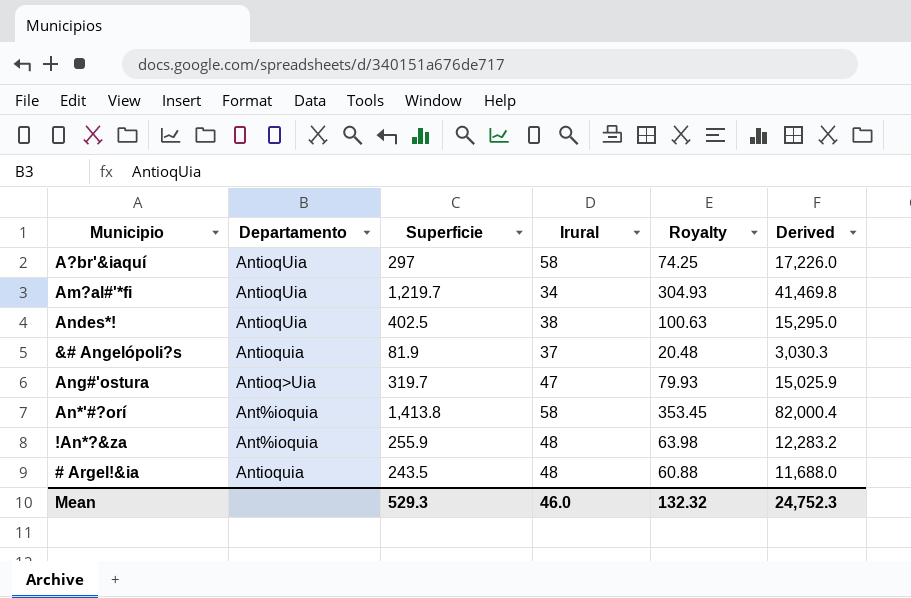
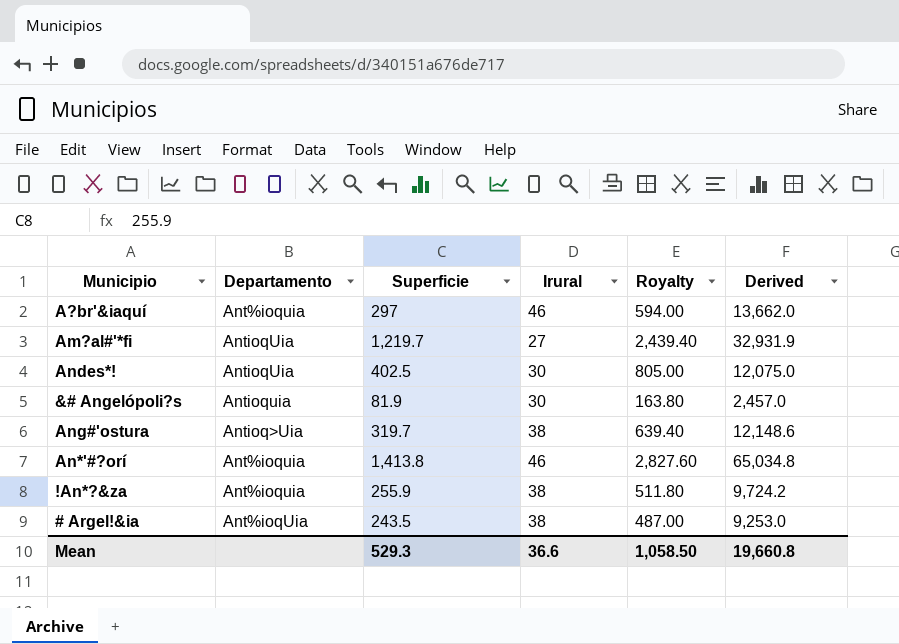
column Royalty | formula: [Superficie] * 0.25 -> [Superficie] * 2
A?br'&iaquí | Departamento: AntioqUia -> Ant%ioquia
A?br'&iaquí | Irural: 58 -> 46
A?br'&iaquí | Derived: 17,226.0 -> 13,662.0
Am?al#'*fi | Irural: 34 -> 27
Am?al#'*fi | Derived: 41,469.8 -> 32,931.9
Andes*! | Irural: 38 -> 30
Andes*! | Derived: 15,295.0 -> 12,075.0
&# Angelópoli?s | Irural: 37 -> 30
&# Angelópoli?s | Derived: 3,030.3 -> 2,457.0
Ang#'ostura | Irural: 47 -> 38
Ang#'ostura | Derived: 15,025.9 -> 12,148.6
An*'#?orí | Irural: 58 -> 46
An*'#?orí | Derived: 82,000.4 -> 65,034.8
!An*?&za | Irural: 48 -> 38
!An*?&za | Derived: 12,283.2 -> 9,724.2
# Argel!&ia | Departamento: Antioquia -> Ant%ioqUia
# Argel!&ia | Irural: 48 -> 38
# Argel!&ia | Derived: 11,688.0 -> 9,253.0
Mean | Irural: 46.0 -> 36.6
Mean | Royalty: 132.32 -> 1,058.50
Mean | Derived: 24,752.3 -> 19,660.8

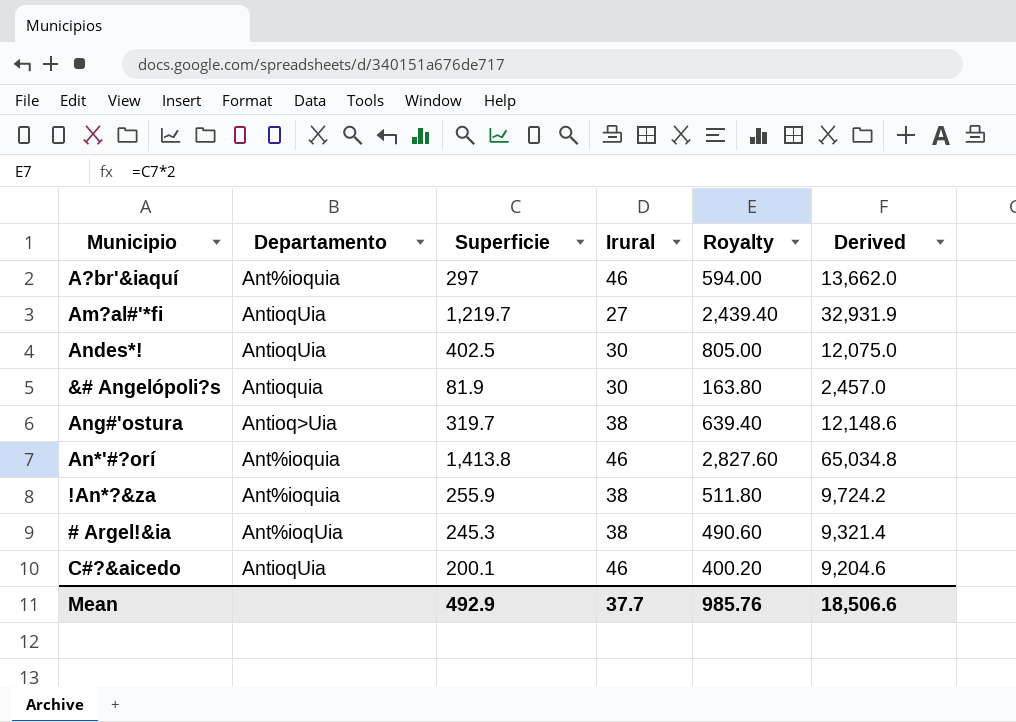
# Argel!&ia | Superficie: 243.5 -> 245.3
# Argel!&ia | Royalty: 487.00 -> 490.60
# Argel!&ia | Derived: 9,253.0 -> 9,321.4
row C#?&aicedo: none -> AntioqUia | 200.1 | 46 | 400.20 | 9,204.6
Mean | Superficie: 529.3 -> 492.9
Mean | Irural: 36.6 -> 37.7
Mean | Royalty: 1,058.50 -> 985.76
Mean | Derived: 19,660.8 -> 18,506.6

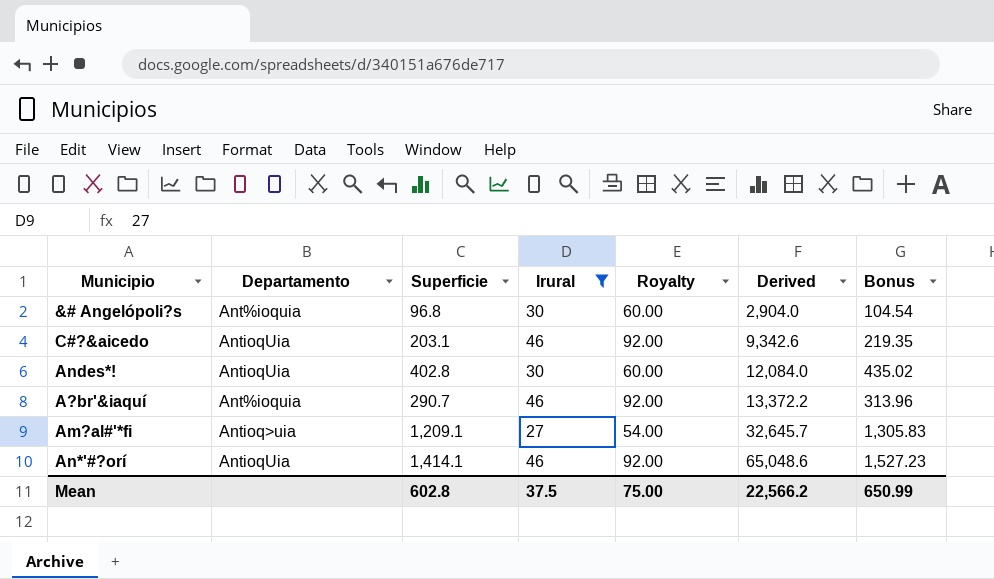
filter: none -> Irural != 38
row order: none -> Derived ascending
column Royalty | formula: [Superficie] * 2 -> [Irural] * 2
column Bonus | formula: none -> [Superficie] * 1.08
&# Angelópoli?s | Departamento: Antioquia -> Ant%ioquia
&# Angelópoli?s | Superficie: 81.9 -> 96.8
&# Angelópoli?s | Derived: 2,457.0 -> 2,904.0
C#?&aicedo | Superficie: 200.1 -> 203.1
C#?&aicedo | Derived: 9,204.6 -> 9,342.6
Andes*! | Superficie: 402.5 -> 402.8
Andes*! | Derived: 12,075.0 -> 12,084.0
A?br'&iaquí | Superficie: 297 -> 290.7
A?br'&iaquí | Derived: 13,662.0 -> 13,372.2
Am?al#'*fi | Departamento: AntioqUia -> Antioq>uia
Am?al#'*fi | Superficie: 1,219.7 -> 1,209.1
Am?al#'*fi | Derived: 32,931.9 -> 32,645.7
An*'#?orí | Departamento: Ant%ioquia -> AntioqUia
An*'#?orí | Superficie: 1,413.8 -> 1,414.1
An*'#?orí | Derived: 65,034.8 -> 65,048.6
Mean | Superficie: 492.9 -> 602.8
Mean | Irural: 37.7 -> 37.5
Mean | Royalty: 985.76 -> 75.00
Mean | Derived: 18,506.6 -> 22,566.2

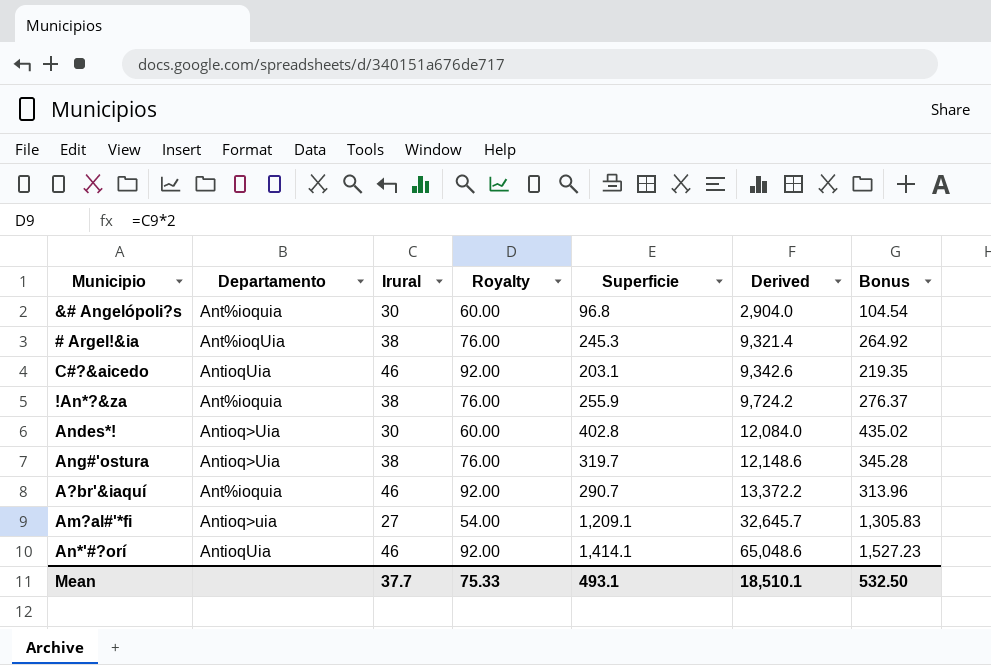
filter: Irural != 38 -> none
column Superficie | position: 3 -> 5
Andes*! | Departamento: AntioqUia -> Antioq>Uia
Mean | Irural: 37.5 -> 37.7
Mean | Royalty: 75.00 -> 75.33
Mean | Superficie: 602.8 -> 493.1
Mean | Derived: 22,566.2 -> 18,510.1
Mean | Bonus: 650.99 -> 532.50

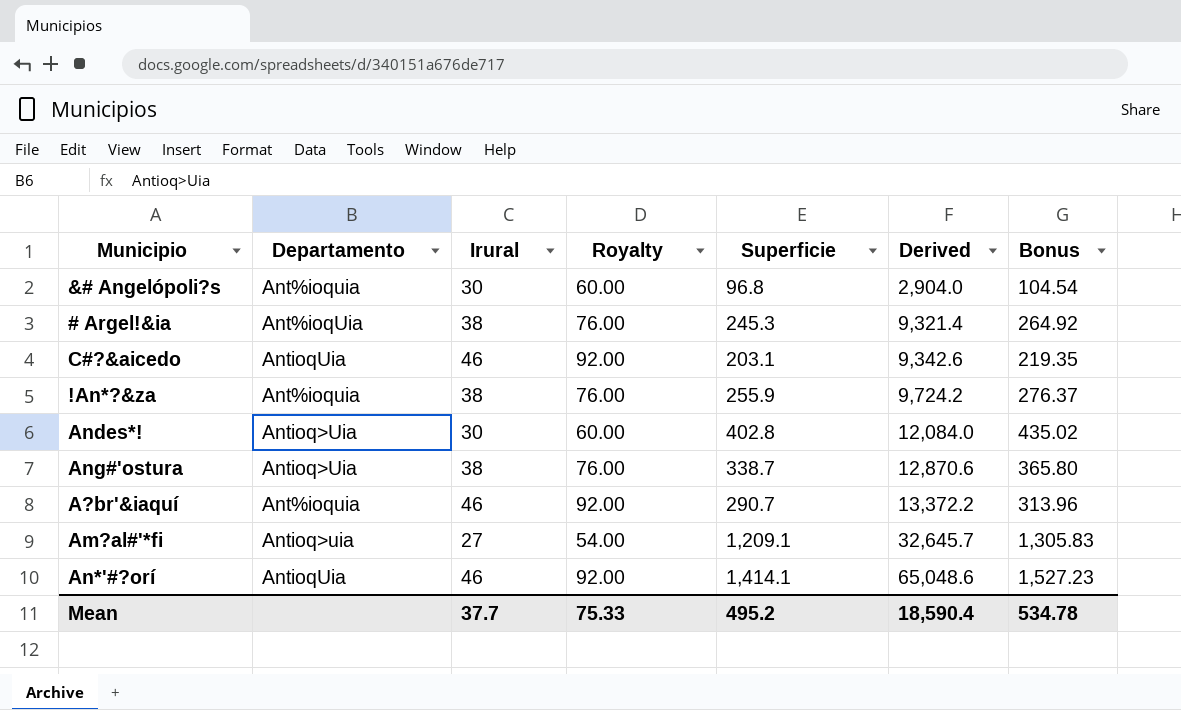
Ang#'ostura | Superficie: 319.7 -> 338.7
Ang#'ostura | Derived: 12,148.6 -> 12,870.6
Ang#'ostura | Bonus: 345.28 -> 365.80
Mean | Superficie: 493.1 -> 495.2
Mean | Derived: 18,510.1 -> 18,590.4
Mean | Bonus: 532.50 -> 534.78

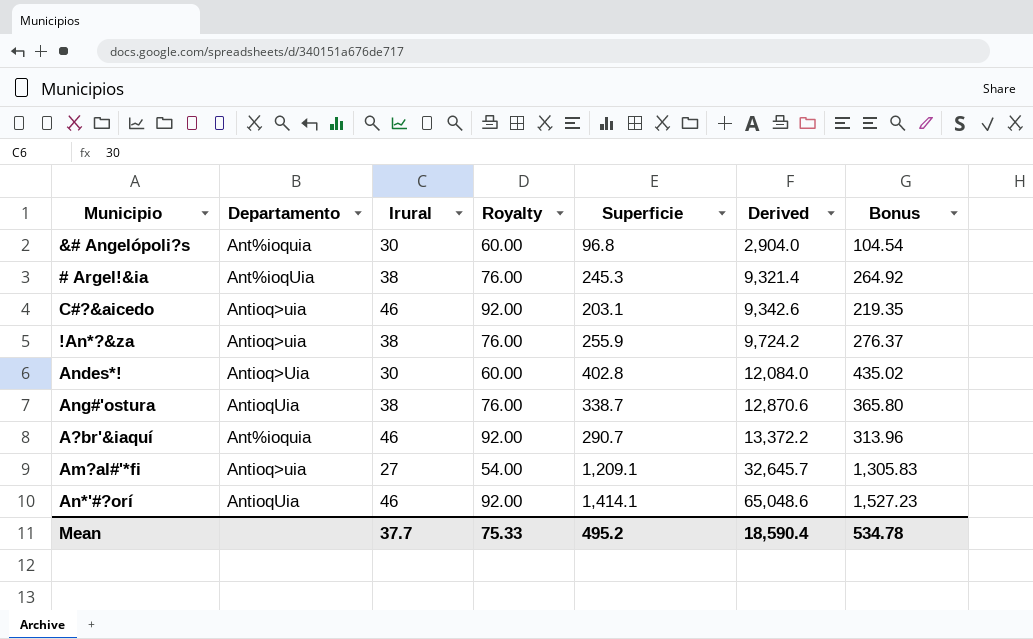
C#?&aicedo | Departamento: AntioqUia -> Antioq>uia
!An*?&za | Departamento: Ant%ioquia -> Antioq>uia
Ang#'ostura | Departamento: Antioq>Uia -> AntioqUia

